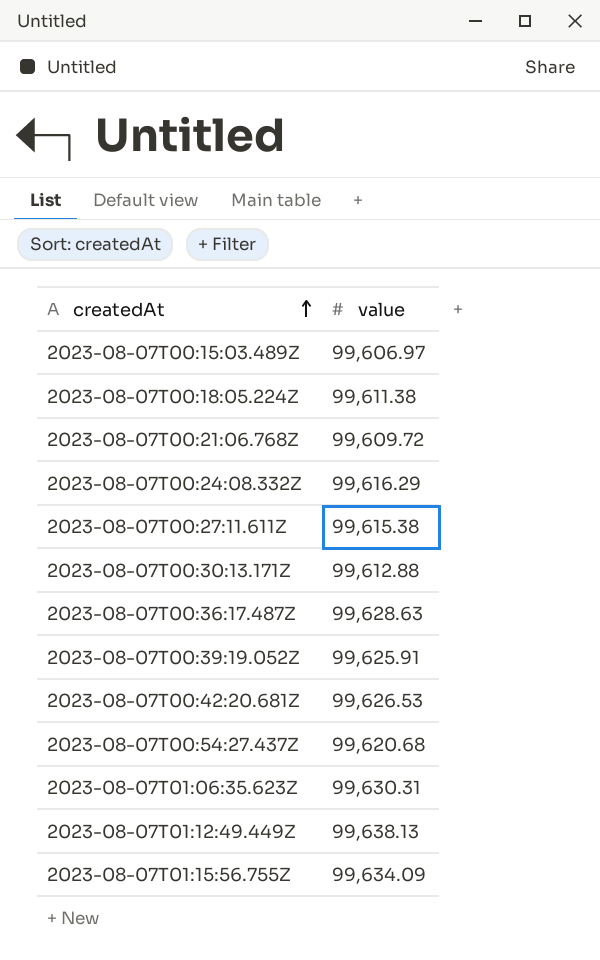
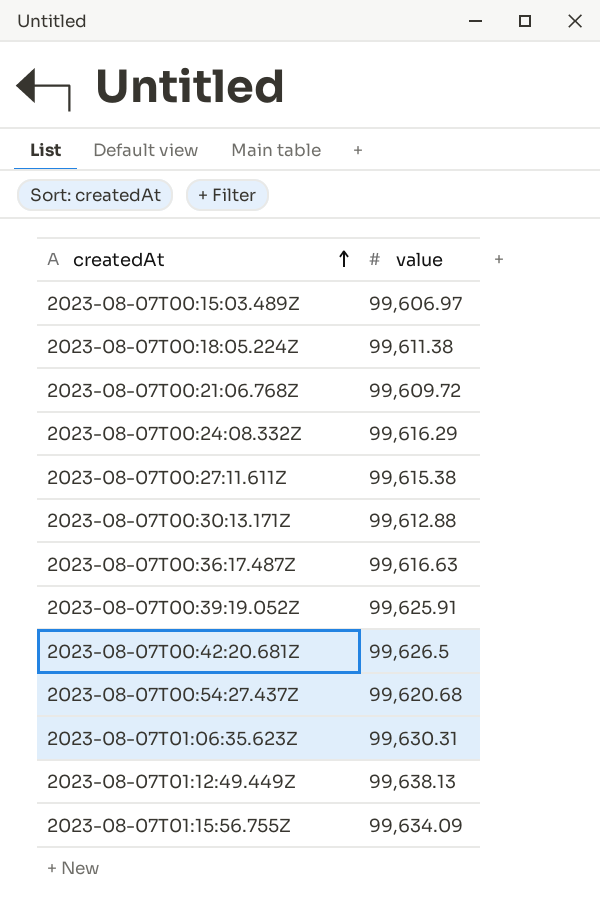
2023-08-07T00:36:17.487Z | value: 99,628.63 -> 99,616.63
2023-08-07T00:42:20.681Z | value: 99,626.53 -> 99,626.5

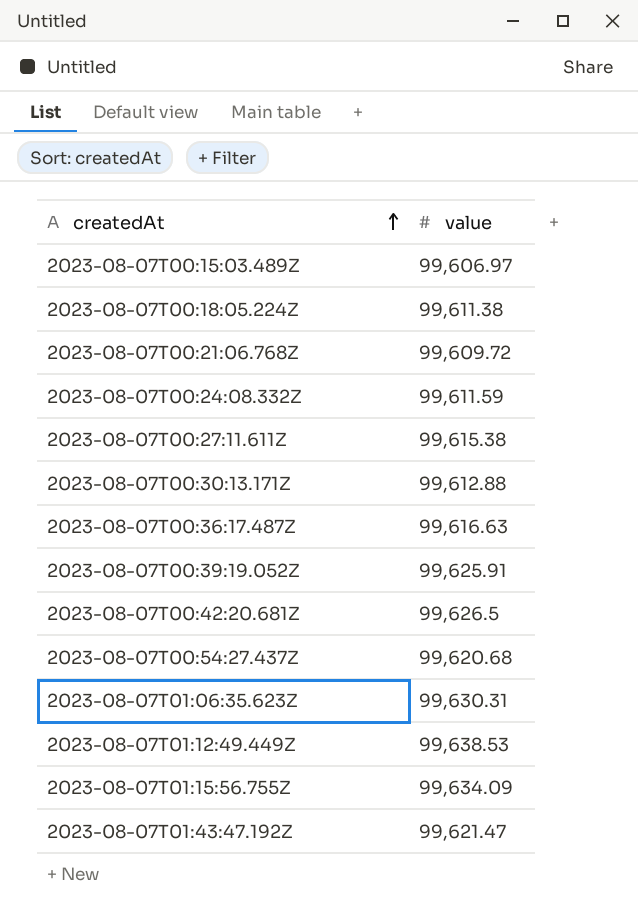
2023-08-07T00:24:08.332Z | value: 99,616.29 -> 99,611.59
2023-08-07T01:12:49.449Z | value: 99,638.13 -> 99,638.53
row 2023-08-07T01:43:47.192Z: none -> 99,621.47

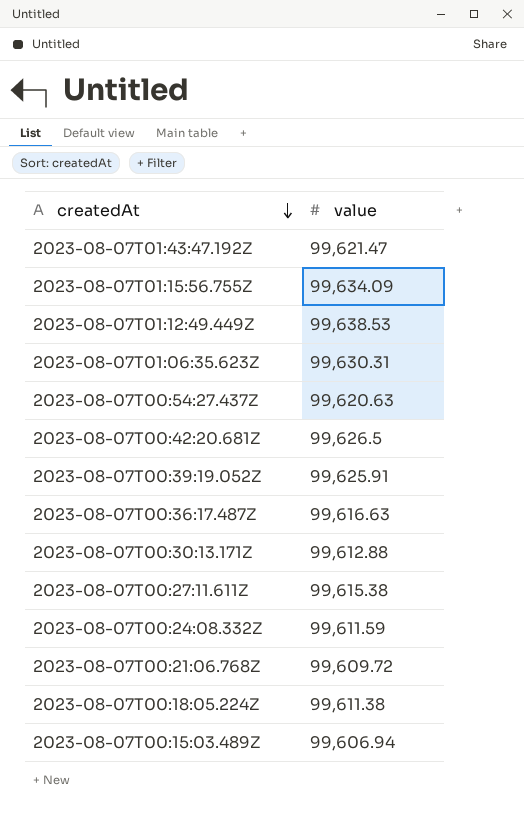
row order: createdAt ascending -> createdAt descending
2023-08-07T00:54:27.437Z | value: 99,620.68 -> 99,620.63
2023-08-07T00:15:03.489Z | value: 99,606.97 -> 99,606.94

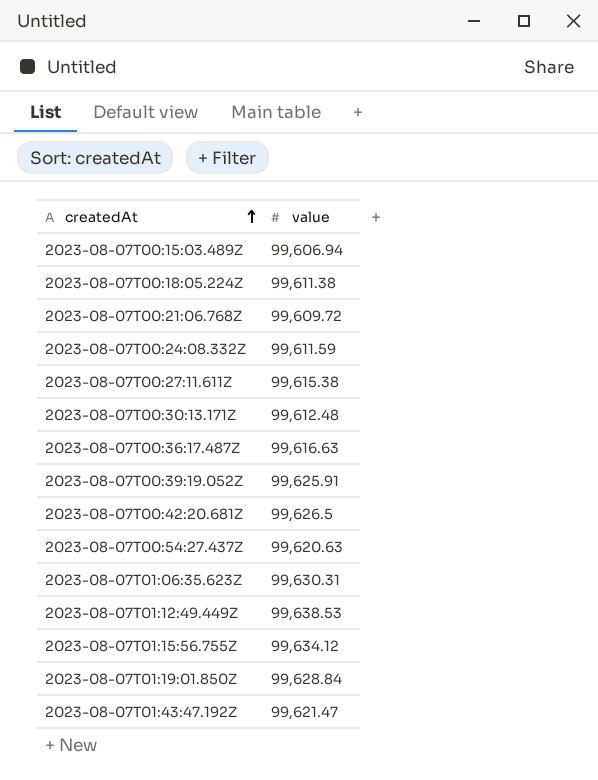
row order: createdAt descending -> createdAt ascending
2023-08-07T00:30:13.171Z | value: 99,612.88 -> 99,612.48
2023-08-07T01:15:56.755Z | value: 99,634.09 -> 99,634.12
row 2023-08-07T01:19:01.850Z: none -> 99,628.84

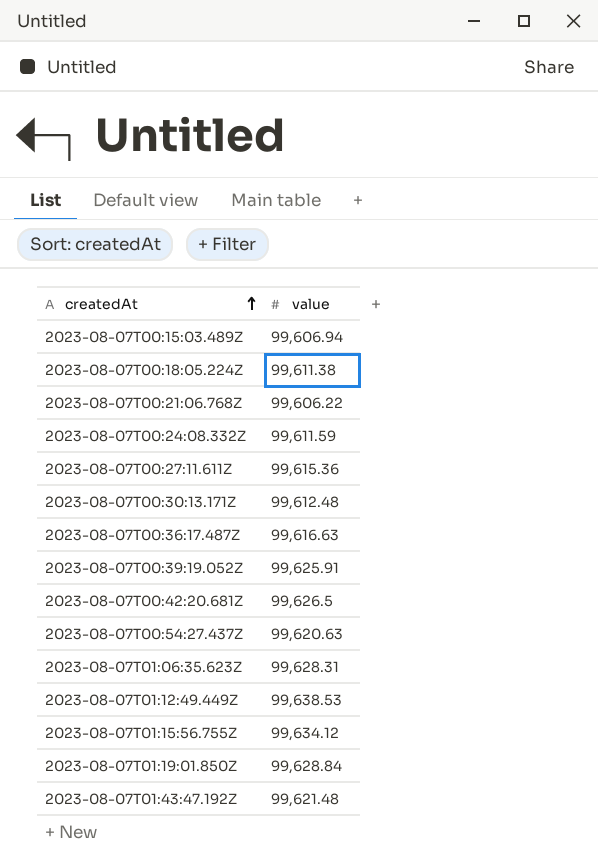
2023-08-07T00:21:06.768Z | value: 99,609.72 -> 99,606.22
2023-08-07T00:27:11.611Z | value: 99,615.38 -> 99,615.36
2023-08-07T01:06:35.623Z | value: 99,630.31 -> 99,628.31
2023-08-07T01:43:47.192Z | value: 99,621.47 -> 99,621.48

